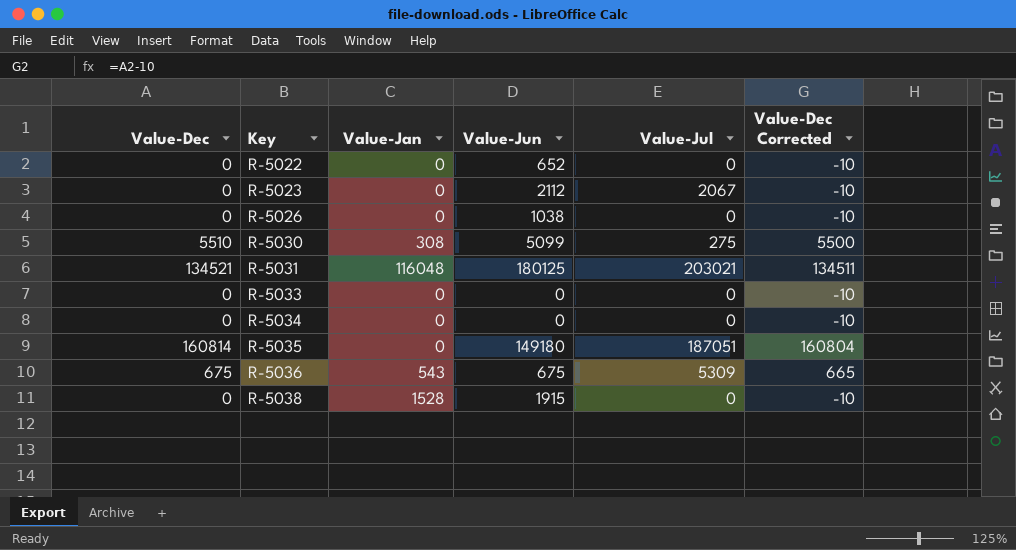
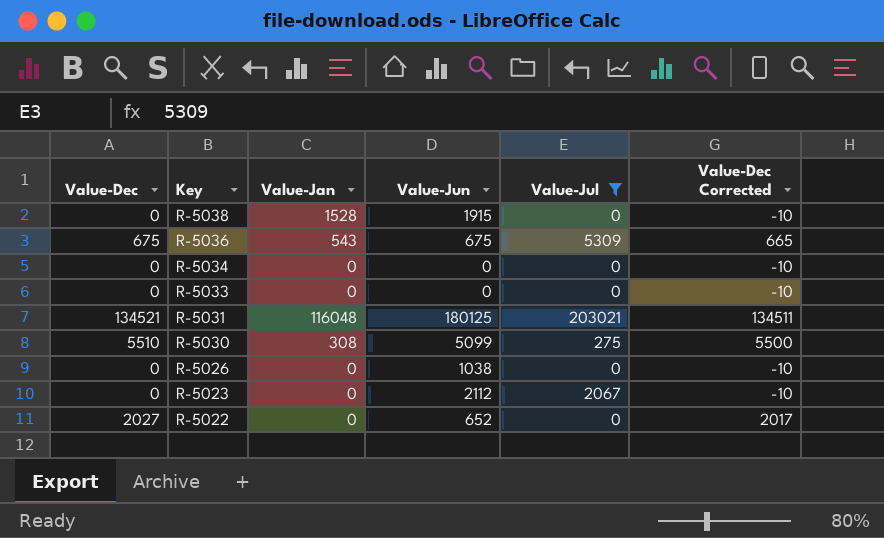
filter: none -> Value-Jul != 187051
row order: Key ascending -> Key descending
R-5022 | Value-Dec: 0 -> 2027
R-5022 | Value-Dec Corrected: -10 -> 2017

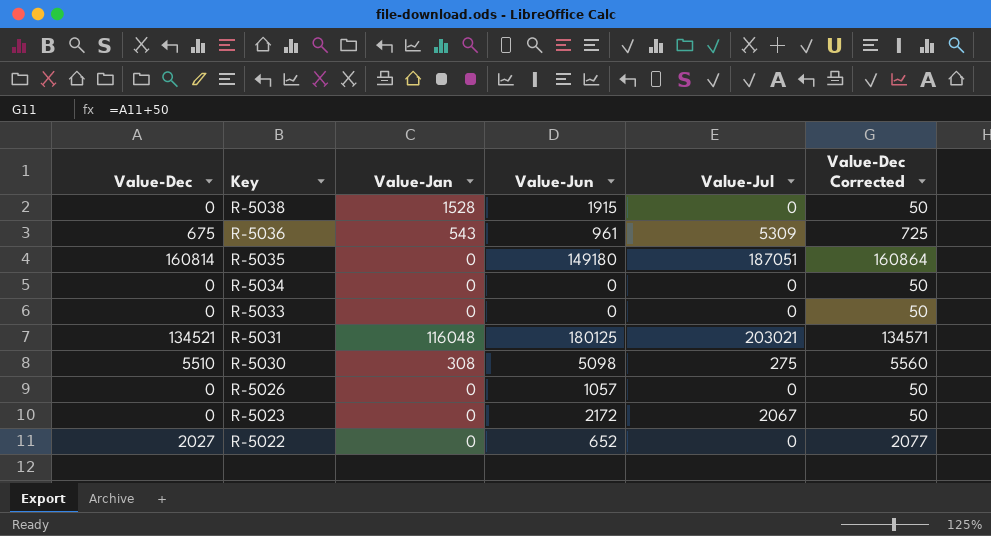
filter: Value-Jul != 187051 -> none
column Value-Dec Corrected | formula: [Value-Dec] - 10 -> [Value-Dec] + 50
R-5036 | Value-Jun: 675 -> 961
R-5030 | Value-Jun: 5099 -> 5098
R-5026 | Value-Jun: 1038 -> 1057
R-5023 | Value-Jun: 2112 -> 2172

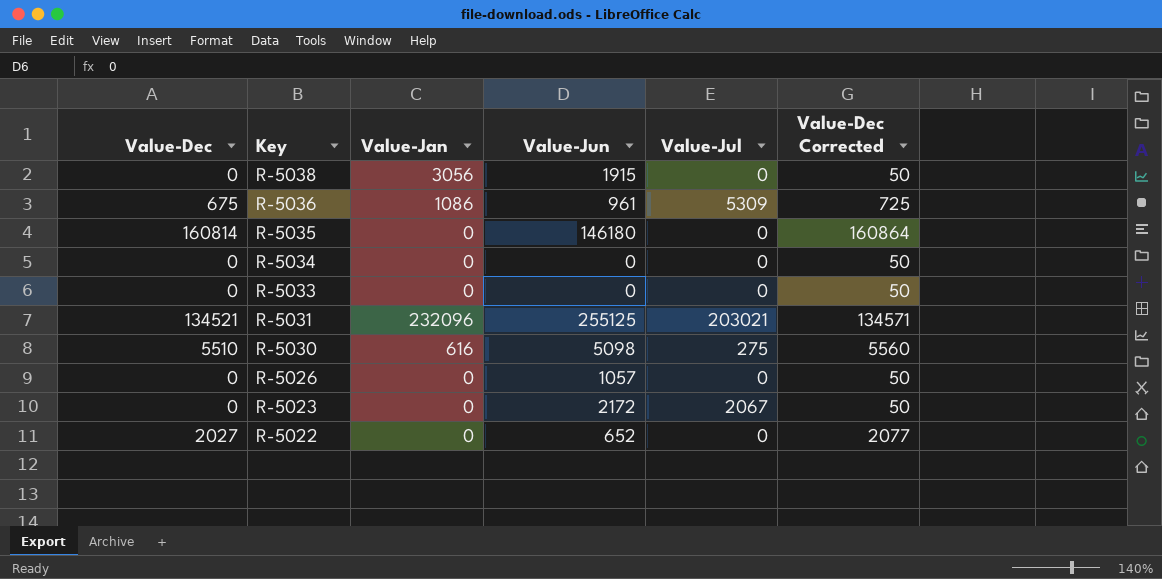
R-5038 | Value-Jan: 1528 -> 3056
R-5036 | Value-Jan: 543 -> 1086
R-5035 | Value-Jun: 149180 -> 146180
R-5035 | Value-Jul: 187051 -> 0
R-5031 | Value-Jan: 116048 -> 232096
R-5031 | Value-Jun: 180125 -> 255125
R-5030 | Value-Jan: 308 -> 616

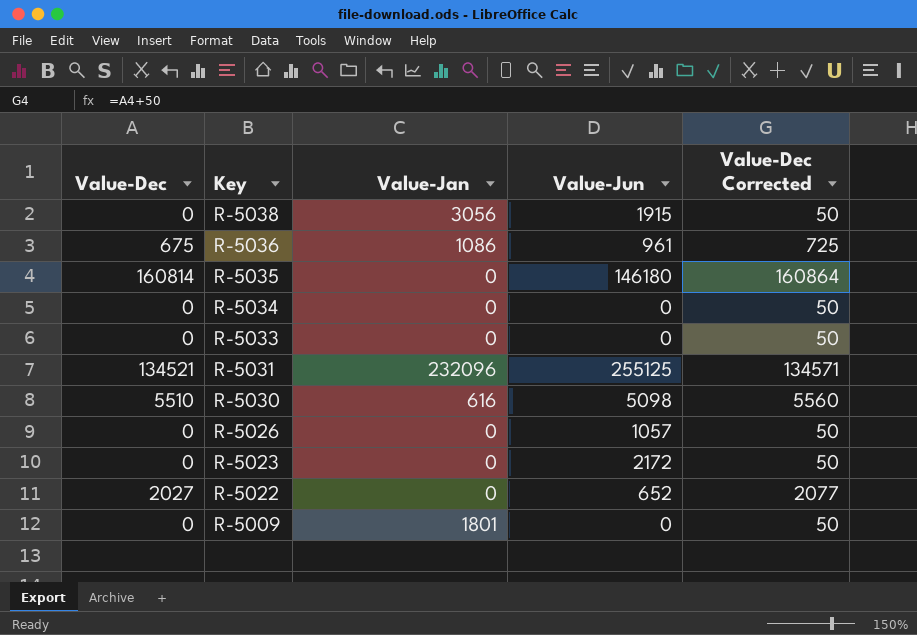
column Value-Jul | position: 5 -> none
row R-5009: none -> 0 | 1801 | 0 | 50

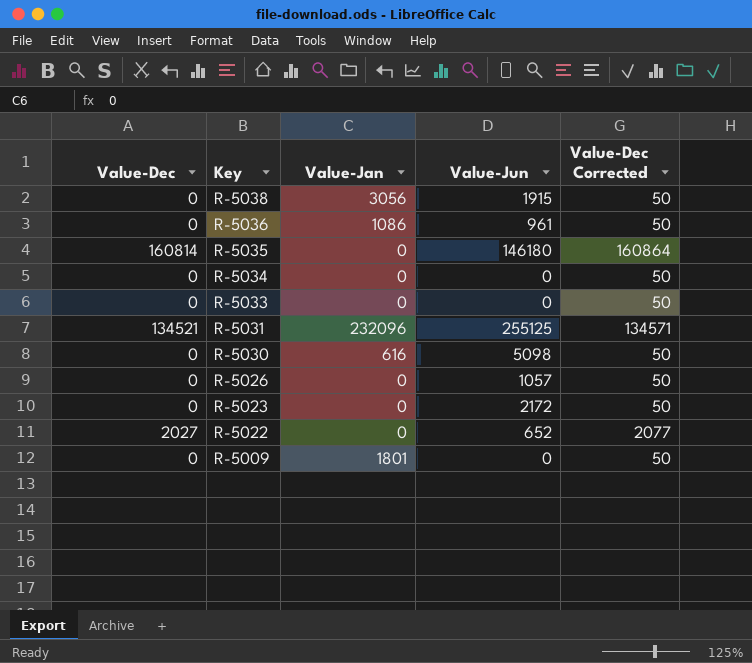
R-5036 | Value-Dec: 675 -> 0
R-5036 | Value-Dec Corrected: 725 -> 50
R-5030 | Value-Dec: 5510 -> 0
R-5030 | Value-Dec Corrected: 5560 -> 50

